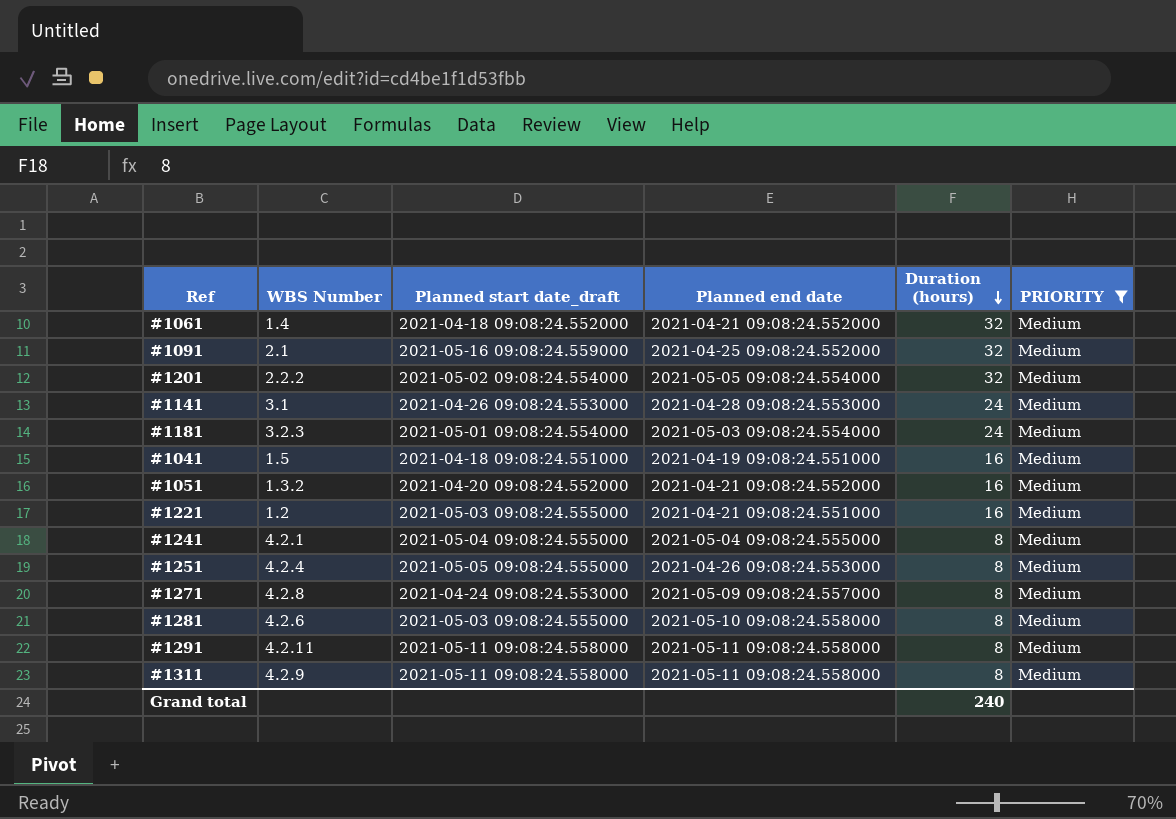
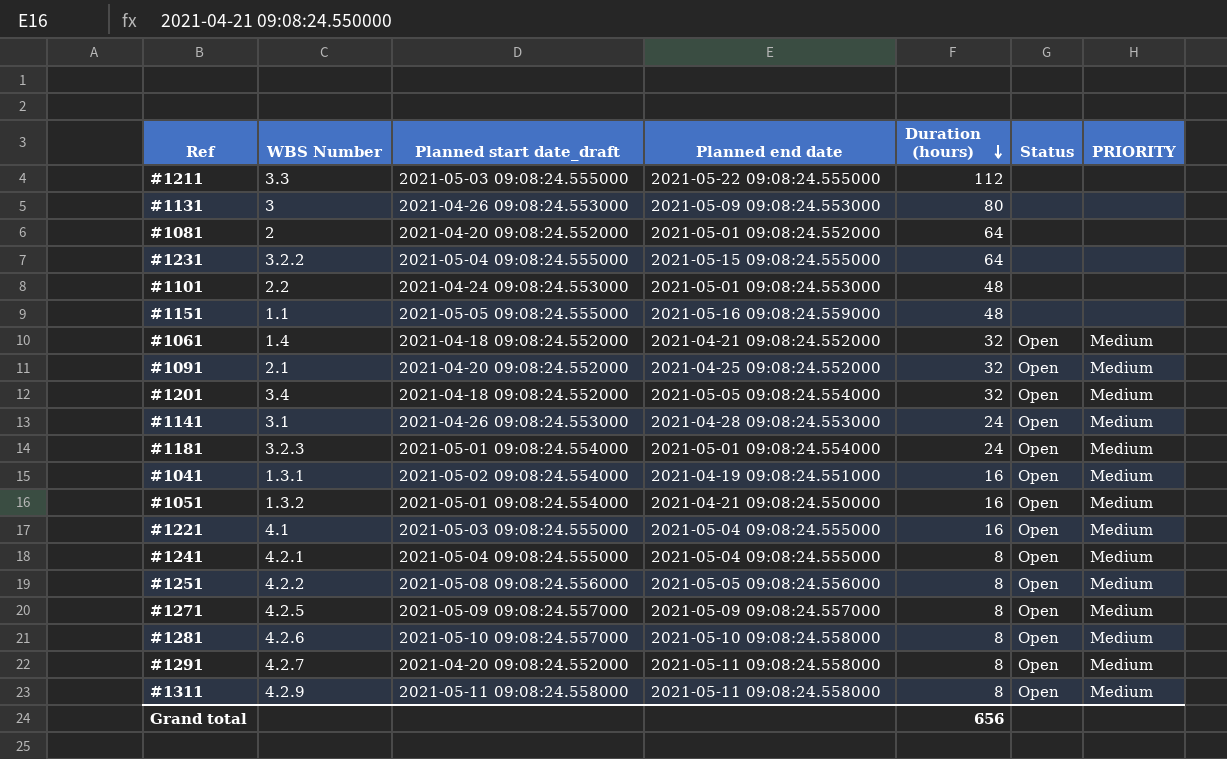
filter: PRIORITY = Medium -> none
column Status | position: none -> 6
#1091 | Planned start date_draft: 2021-05-16 09:08:24.559000 -> 2021-04-20 09:08:24.552000
#1201 | WBS Number: 2.2.2 -> 3.4
#1201 | Planned start date_draft: 2021-05-02 09:08:24.554000 -> 2021-04-18 09:08:24.552000
#1181 | Planned end date: 2021-05-03 09:08:24.554000 -> 2021-05-01 09:08:24.554000
#1041 | WBS Number: 1.5 -> 1.3.1
#1041 | Planned start date_draft: 2021-04-18 09:08:24.551000 -> 2021-05-02 09:08:24.554000
#1051 | Planned start date_draft: 2021-04-20 09:08:24.552000 -> 2021-05-01 09:08:24.554000
#1051 | Planned end date: 2021-04-21 09:08:24.552000 -> 2021-04-21 09:08:24.550000
#1221 | WBS Number: 1.2 -> 4.1
#1221 | Planned end date: 2021-04-21 09:08:24.551000 -> 2021-05-04 09:08:24.555000
#1251 | WBS Number: 4.2.4 -> 4.2.2
#1251 | Planned start date_draft: 2021-05-05 09:08:24.555000 -> 2021-05-08 09:08:24.556000
#1251 | Planned end date: 2021-04-26 09:08:24.553000 -> 2021-05-05 09:08:24.556000
#1271 | WBS Number: 4.2.8 -> 4.2.5
#1271 | Planned start date_draft: 2021-04-24 09:08:24.553000 -> 2021-05-09 09:08:24.557000
#1281 | Planned start date_draft: 2021-05-03 09:08:24.555000 -> 2021-05-10 09:08:24.557000
#1291 | WBS Number: 4.2.11 -> 4.2.7
#1291 | Planned start date_draft: 2021-05-11 09:08:24.558000 -> 2021-04-20 09:08:24.552000
Grand total | Duration (hours): 240 -> 656

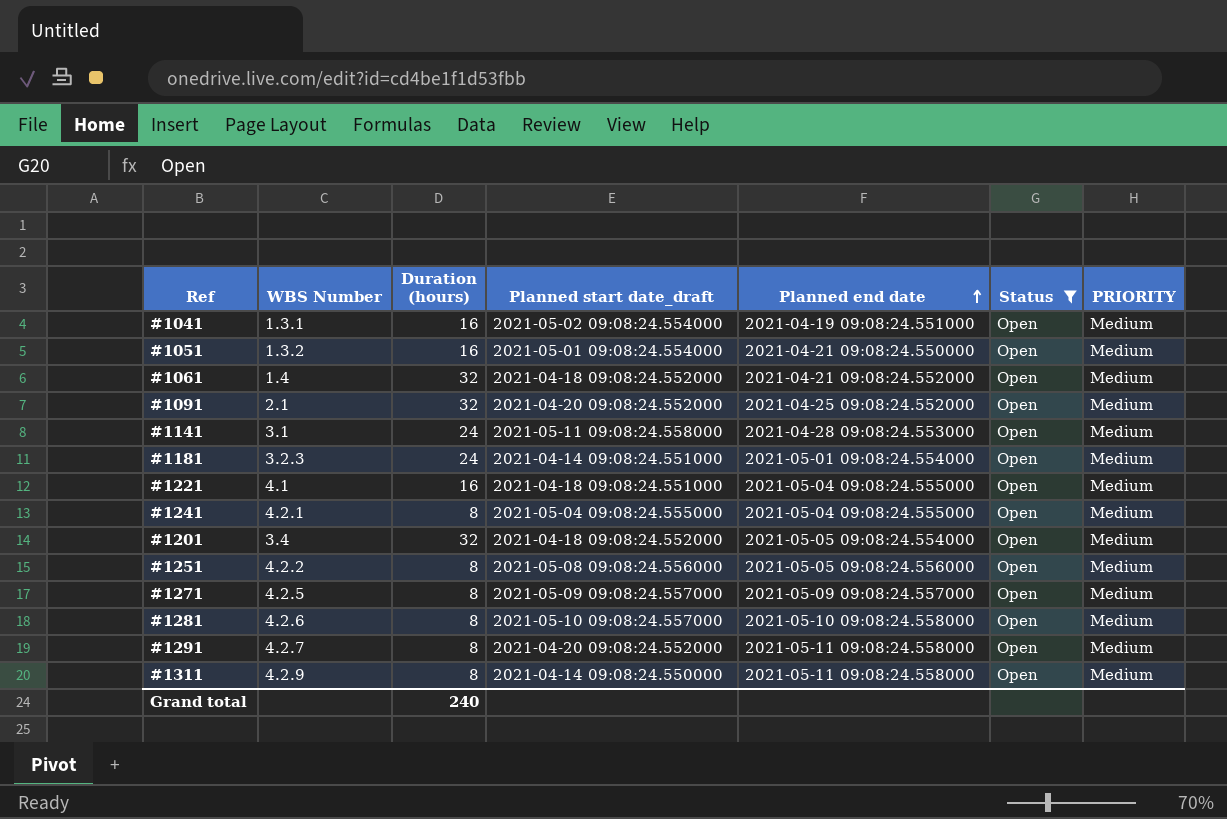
filter: none -> Status = Open
row order: Duration (hours) descending -> Planned end date ascending
column Duration (hours) | position: 5 -> 3
#1141 | Planned start date_draft: 2021-04-26 09:08:24.553000 -> 2021-05-11 09:08:24.558000
#1181 | Planned start date_draft: 2021-05-01 09:08:24.554000 -> 2021-04-14 09:08:24.551000
#1221 | Planned start date_draft: 2021-05-03 09:08:24.555000 -> 2021-04-18 09:08:24.551000
#1311 | Planned start date_draft: 2021-05-11 09:08:24.558000 -> 2021-04-14 09:08:24.550000
Grand total | Duration (hours): 656 -> 240

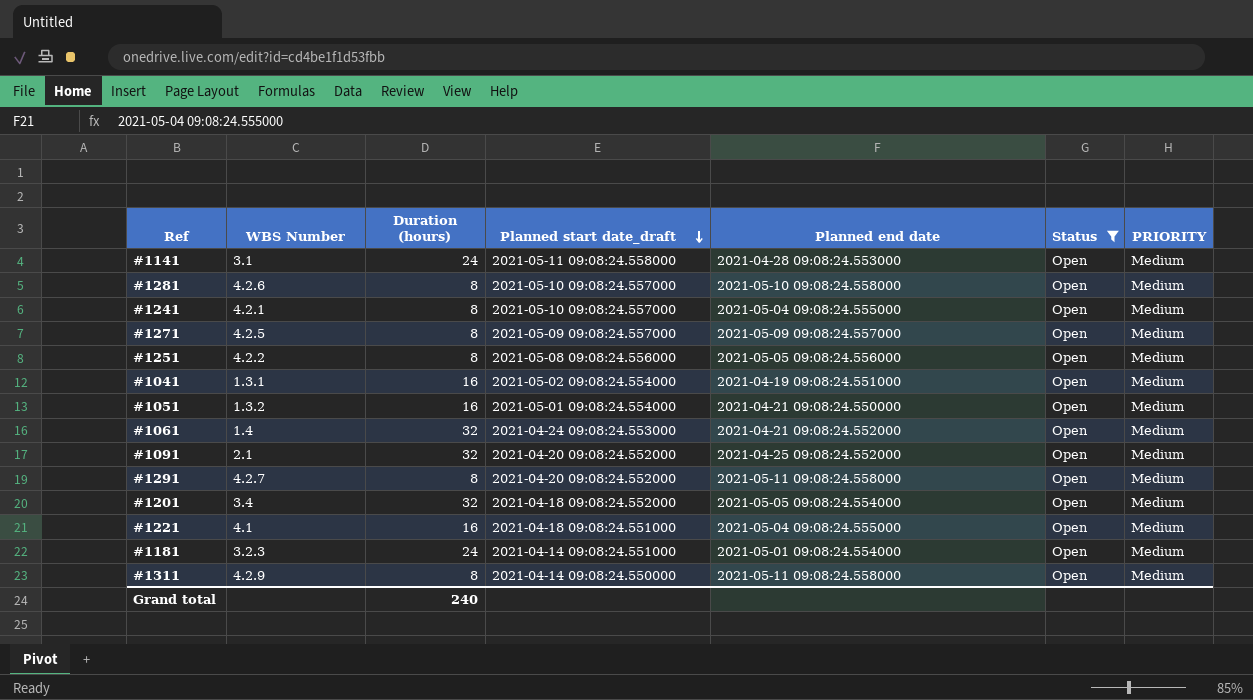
row order: Planned end date ascending -> Planned start date_draft descending
#1241 | Planned start date_draft: 2021-05-04 09:08:24.555000 -> 2021-05-10 09:08:24.557000
#1061 | Planned start date_draft: 2021-04-18 09:08:24.552000 -> 2021-04-24 09:08:24.553000

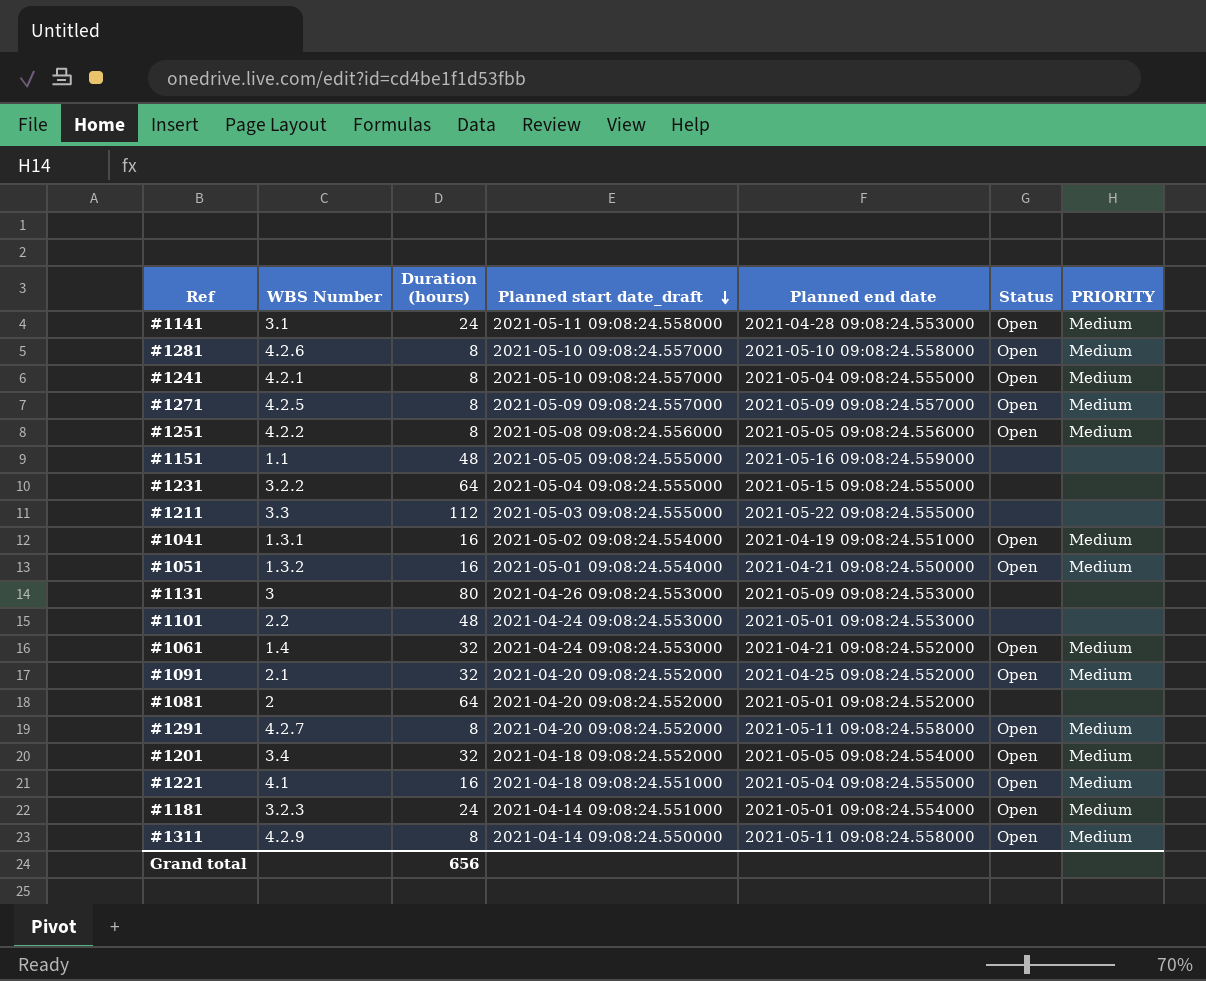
filter: Status = Open -> none
Grand total | Duration (hours): 240 -> 656

